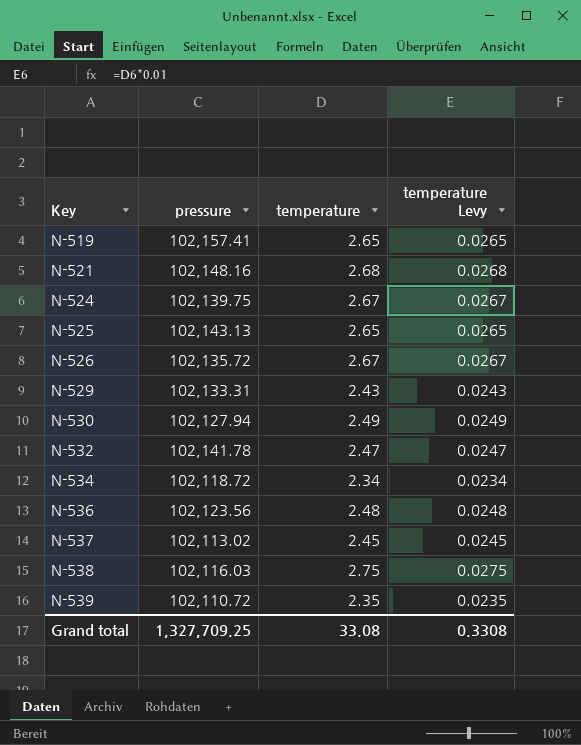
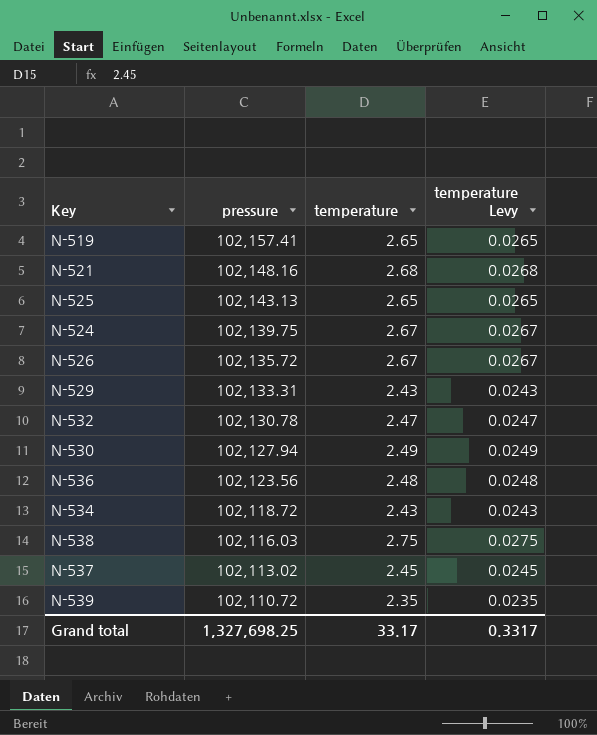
row order: Key ascending -> pressure descending
N-532 | pressure: 102,141.78 -> 102,130.78
N-534 | temperature: 2.34 -> 2.43
N-534 | temperature Levy: 0.0234 -> 0.0243
Grand total | pressure: 1,327,709.25 -> 1,327,698.25
Grand total | temperature: 33.08 -> 33.17
Grand total | temperature Levy: 0.3308 -> 0.3317

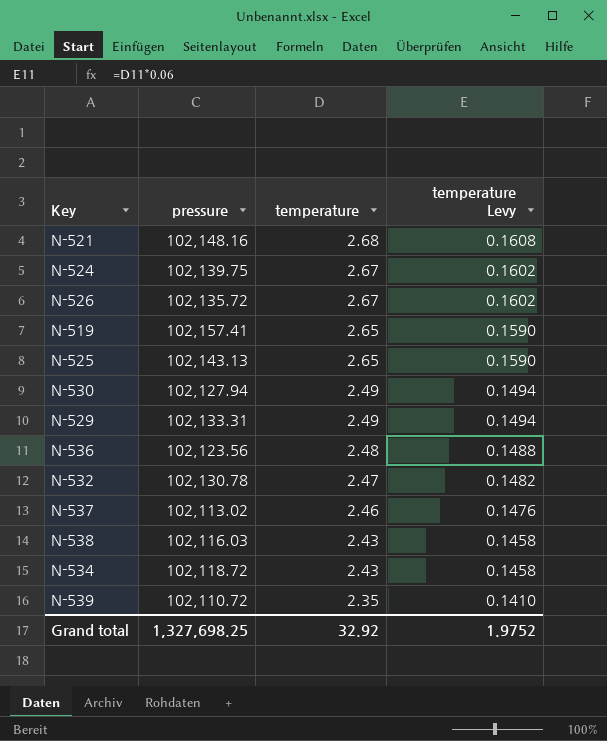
row order: pressure descending -> temperature descending
column temperature Levy | formula: [temperature] * 0.01 -> [temperature] * 0.06
N-529 | temperature: 2.43 -> 2.49
N-537 | temperature: 2.45 -> 2.46
N-538 | temperature: 2.75 -> 2.43
Grand total | temperature: 33.17 -> 32.92
Grand total | temperature Levy: 0.3317 -> 1.9752

